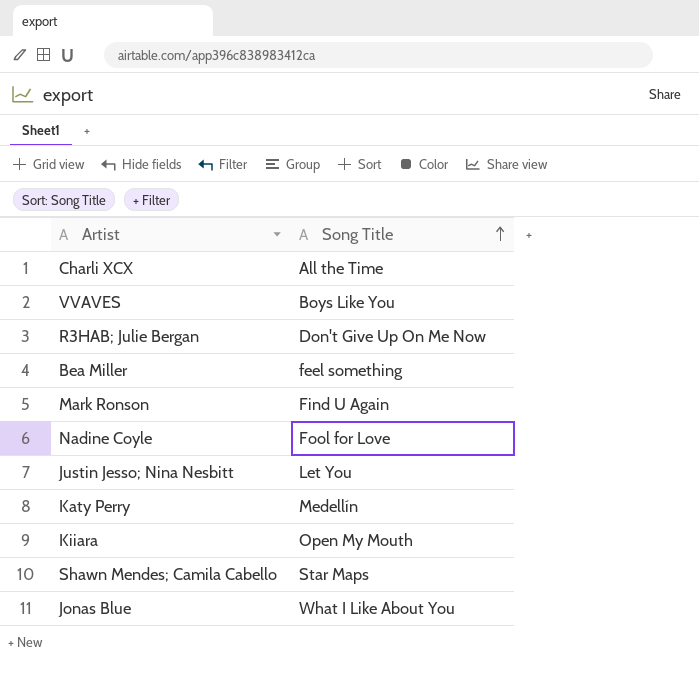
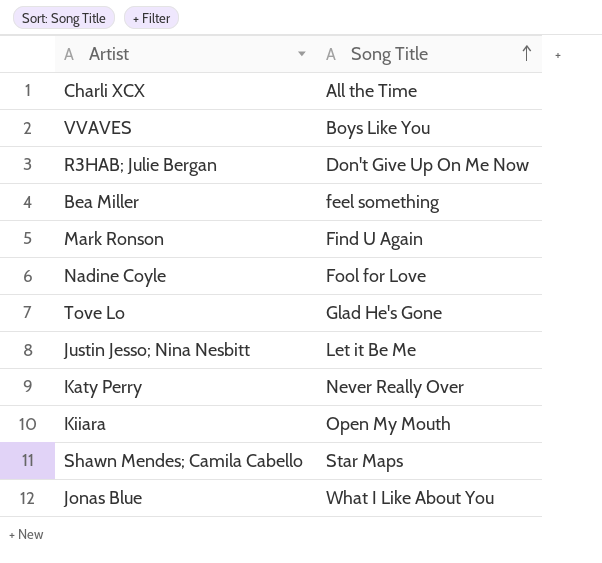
row Tove Lo: none -> Glad He's Gone
Justin Jesso; Nina Nesbitt | Song Title: Let You -> Let it Be Me
Katy Perry | Song Title: Medellín -> Never Really Over

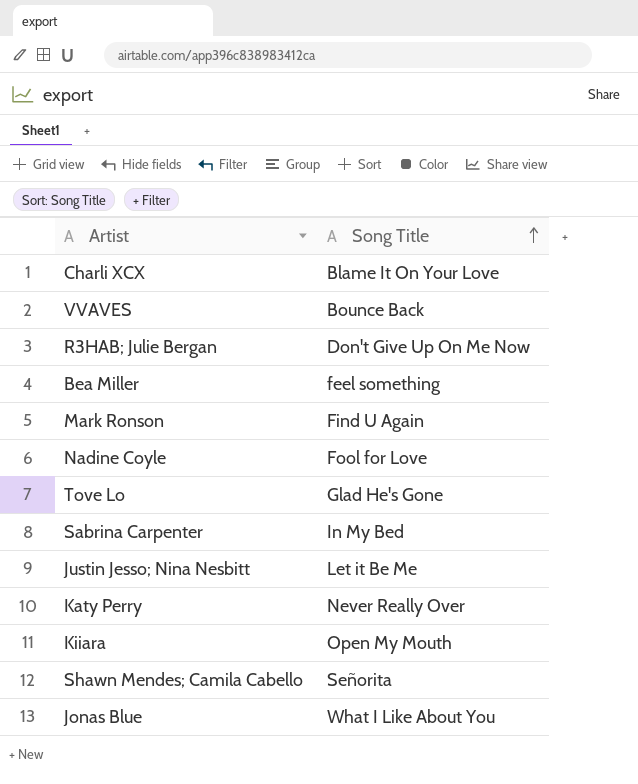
Charli XCX | Song Title: All the Time -> Blame It On Your Love
VVAVES | Song Title: Boys Like You -> Bounce Back
row Sabrina Carpenter: none -> In My Bed
Shawn Mendes; Camila Cabello | Song Title: Star Maps -> Señorita

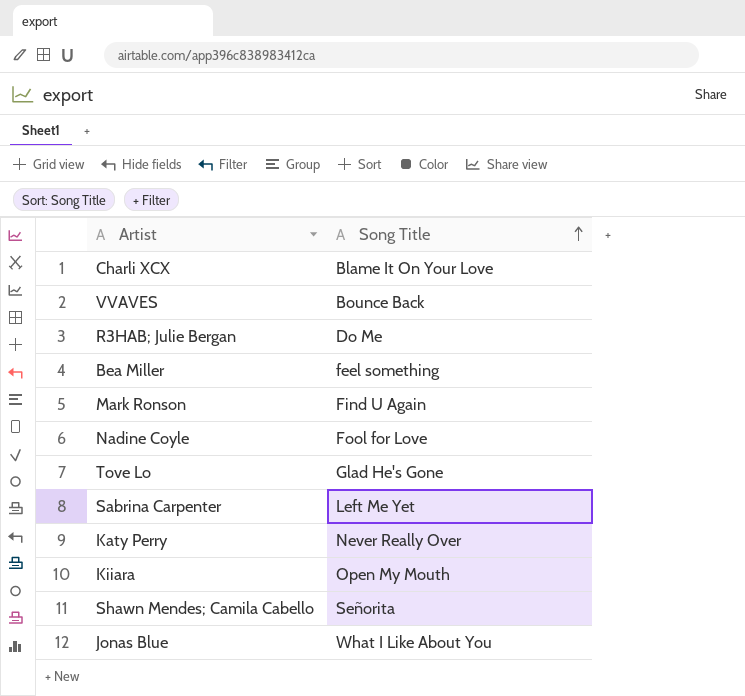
row Justin Jesso; Nina Nesbitt: Let it Be Me -> none
R3HAB; Julie Bergan | Song Title: Don't Give Up On Me Now -> Do Me
Sabrina Carpenter | Song Title: In My Bed -> Left Me Yet

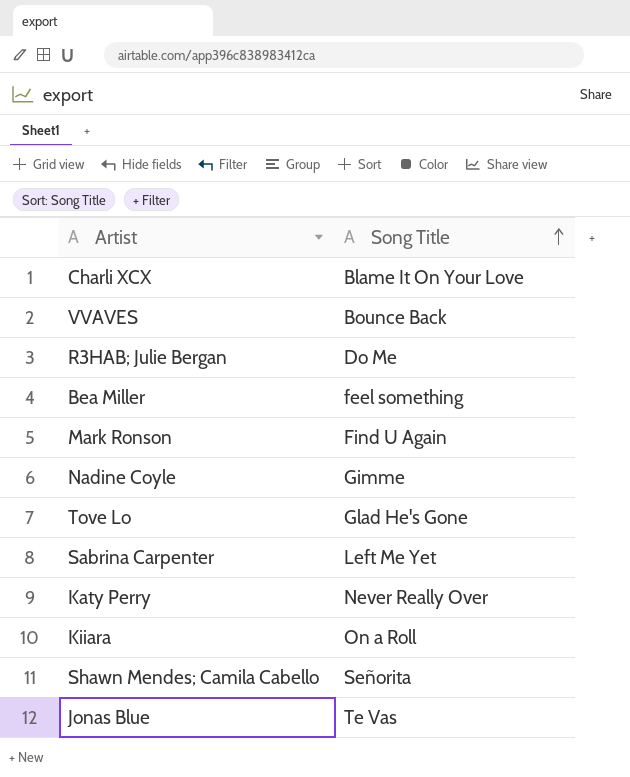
Nadine Coyle | Song Title: Fool for Love -> Gimme
Kiiara | Song Title: Open My Mouth -> On a Roll
Jonas Blue | Song Title: What I Like About You -> Te Vas

